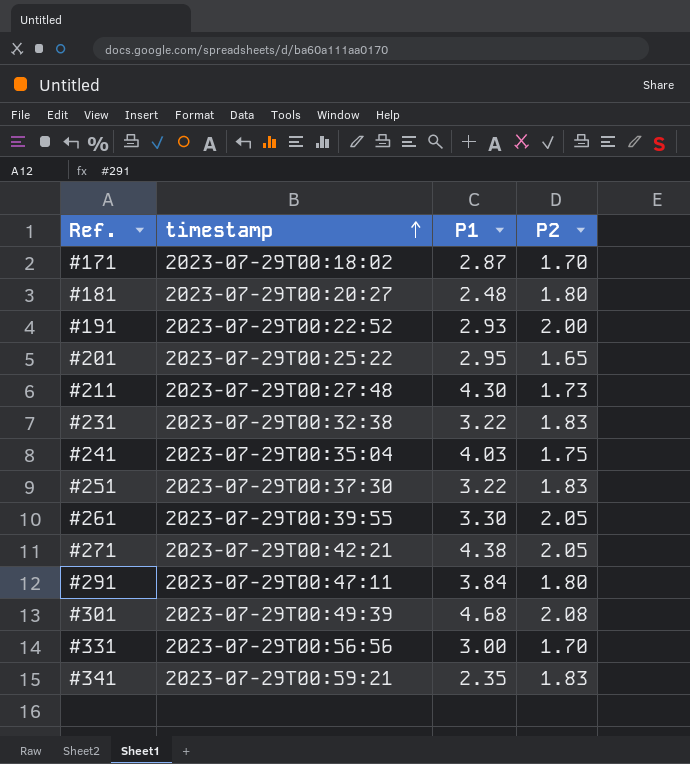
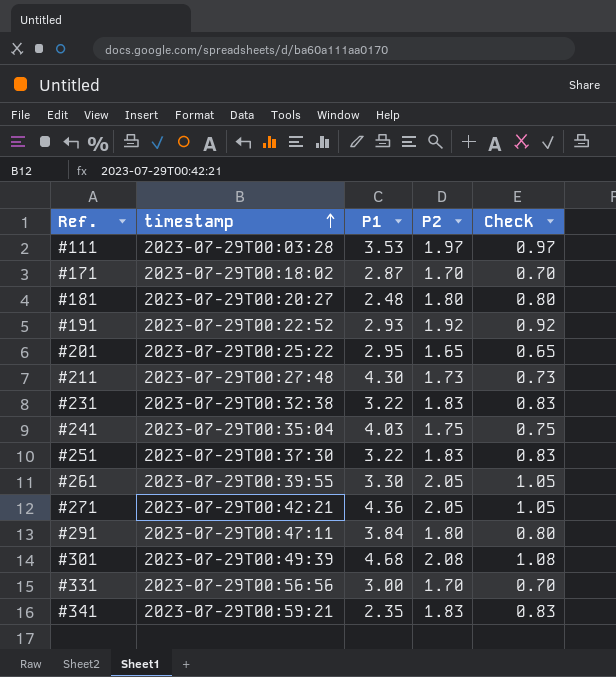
column Check | formula: none -> [P2] - 1
row #111: none -> 2023-07-29T00:03:28 | 3.53 | 1.97 | 0.97
#191 | P2: 2.00 -> 1.92
#271 | P1: 4.38 -> 4.36

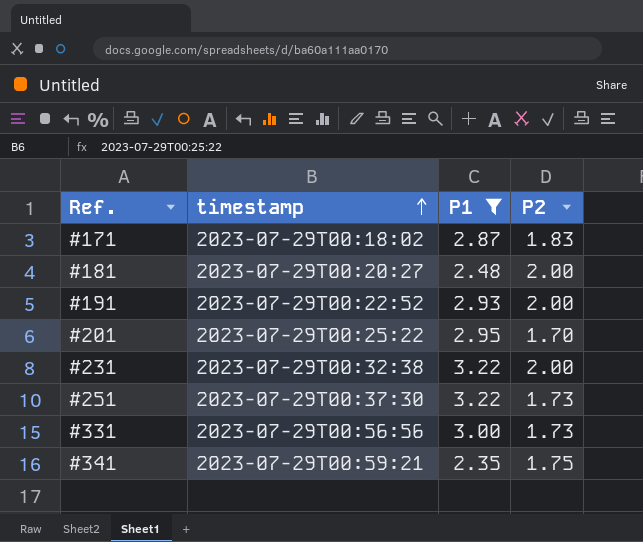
filter: none -> P1 <= 3.22
column Check | formula: [P2] - 1 -> none
#171 | P2: 1.70 -> 1.83
#181 | P2: 1.80 -> 2.00
#191 | P2: 1.92 -> 2.00
#201 | P2: 1.65 -> 1.70
#231 | P2: 1.83 -> 2.00
#251 | P2: 1.83 -> 1.73
#331 | P2: 1.70 -> 1.73
#341 | P2: 1.83 -> 1.75

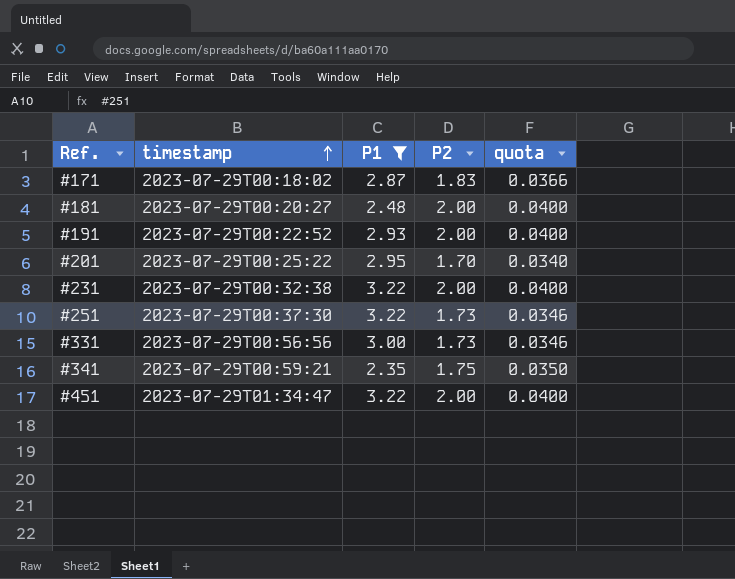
column quota | formula: none -> [P2] * 0.02
row #451: none -> 2023-07-29T01:34:47 | 3.22 | 2.00 | 0.0400

